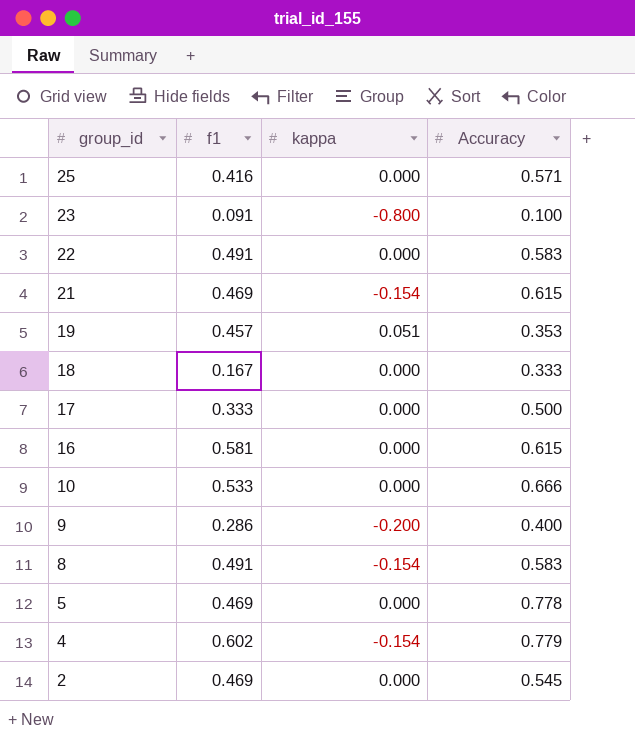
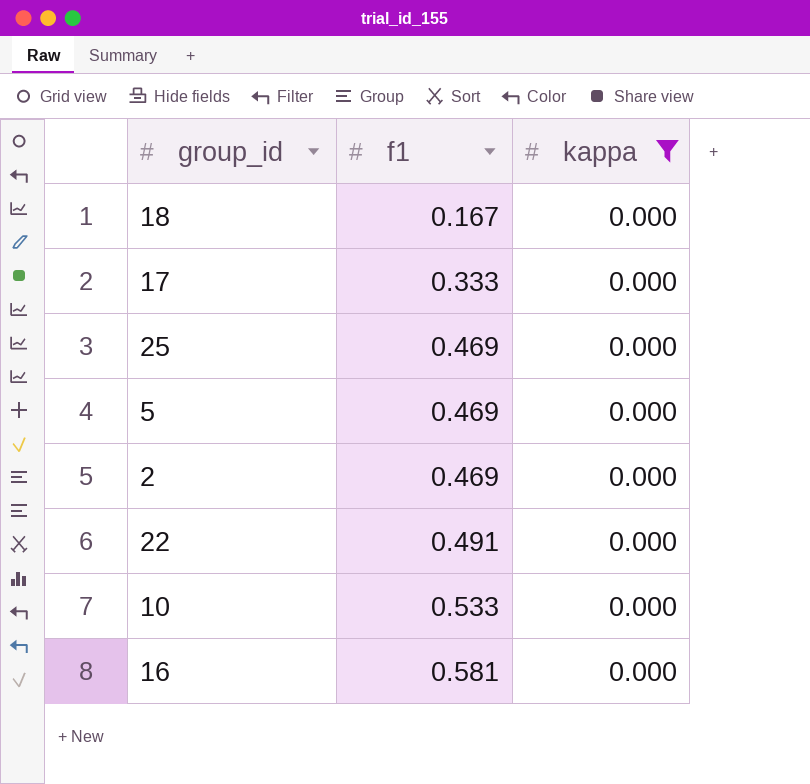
filter: none -> kappa = 0.000
row order: group_id descending -> f1 ascending
column Accuracy | position: 4 -> none
25 | f1: 0.416 -> 0.469

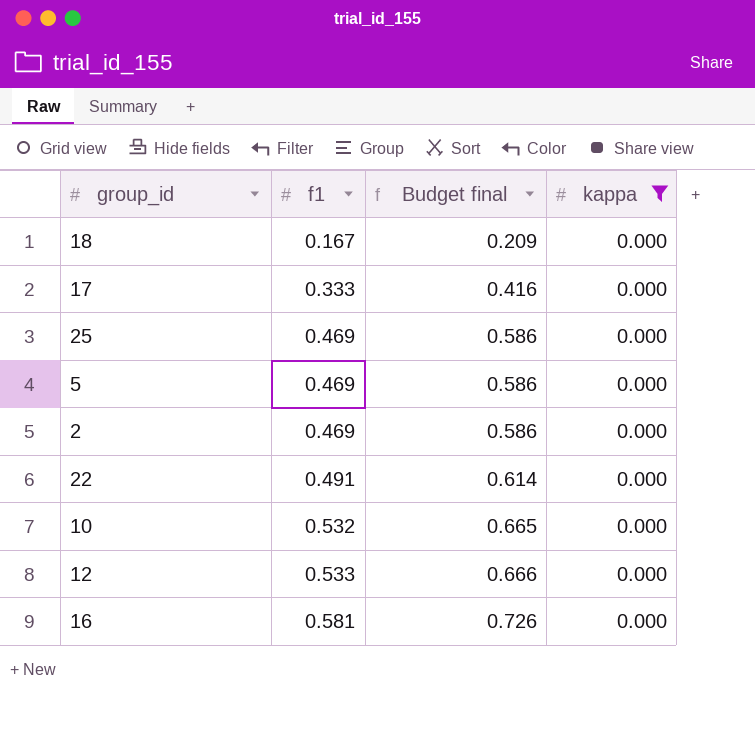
column Budget final | formula: none -> [f1] * 1.25
10 | f1: 0.533 -> 0.532
row 12: none -> 0.533 | 0.666 | 0.000

